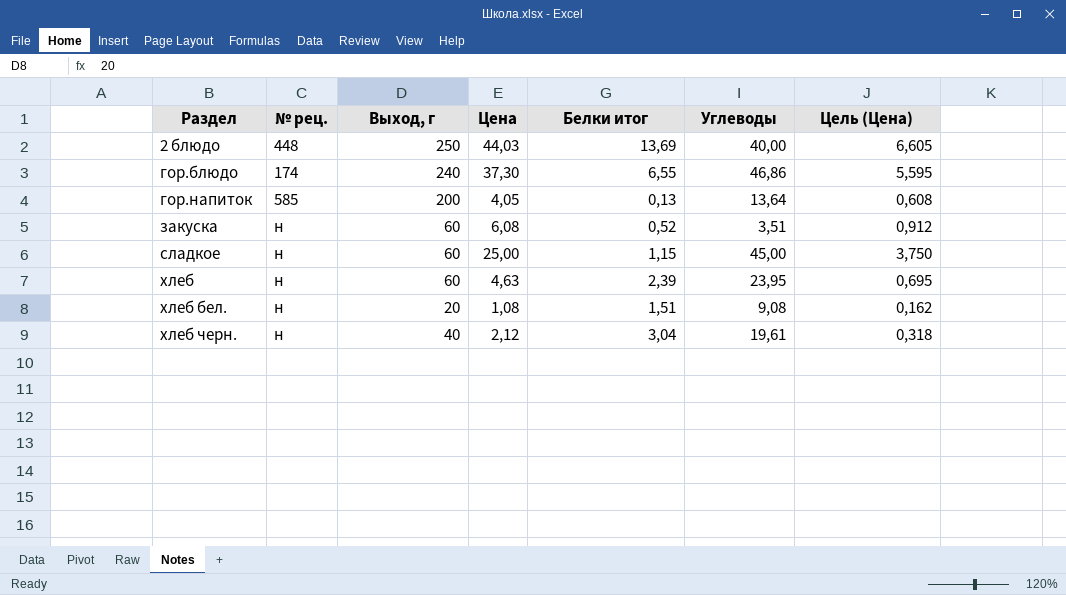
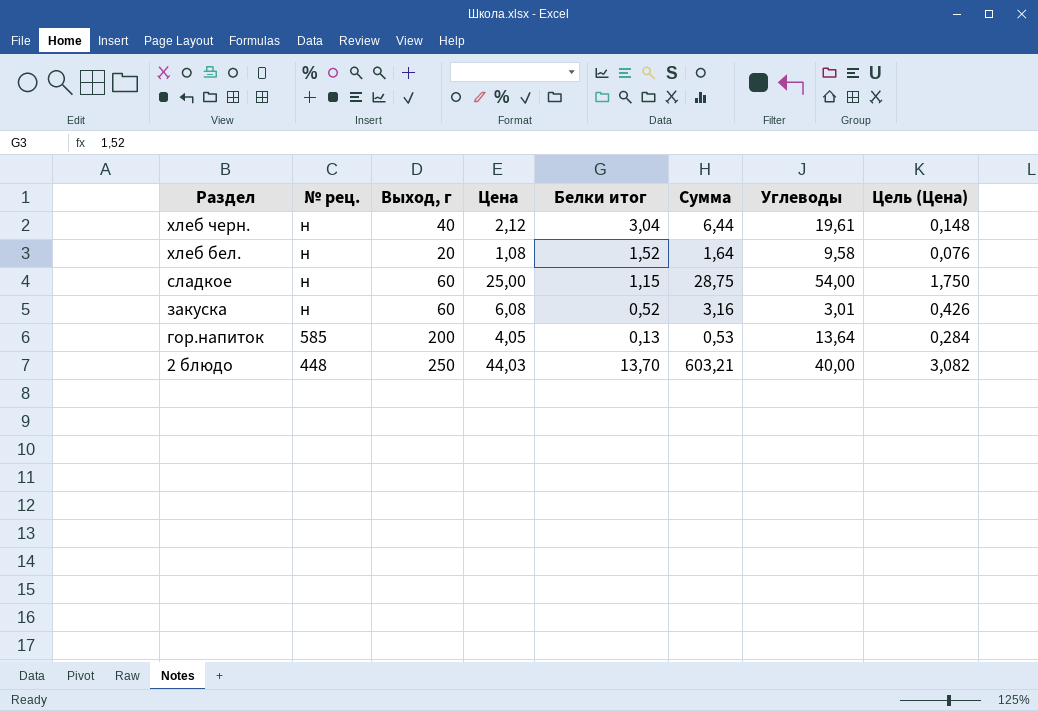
row order: Раздел ascending -> Раздел descending
column Сумма | formula: none -> [Цена] * [Белки итог]
column Цель (Цена) | formula: [Цена] * 0,15 -> [Цена] * 0,07
row гор.блюдо: 174 | 240 | 37,30 | 6,55 | 46,86 | 5,595 -> none
row хлеб: н | 60 | 4,63 | 2,39 | 23,95 | 0,695 -> none
хлеб бел. | Белки итог: 1,51 -> 1,52
хлеб бел. | Углеводы: 9,08 -> 9,58
сладкое | Углеводы: 45,00 -> 54,00
закуска | Углеводы: 3,51 -> 3,01
2 блюдо | Белки итог: 13,69 -> 13,70

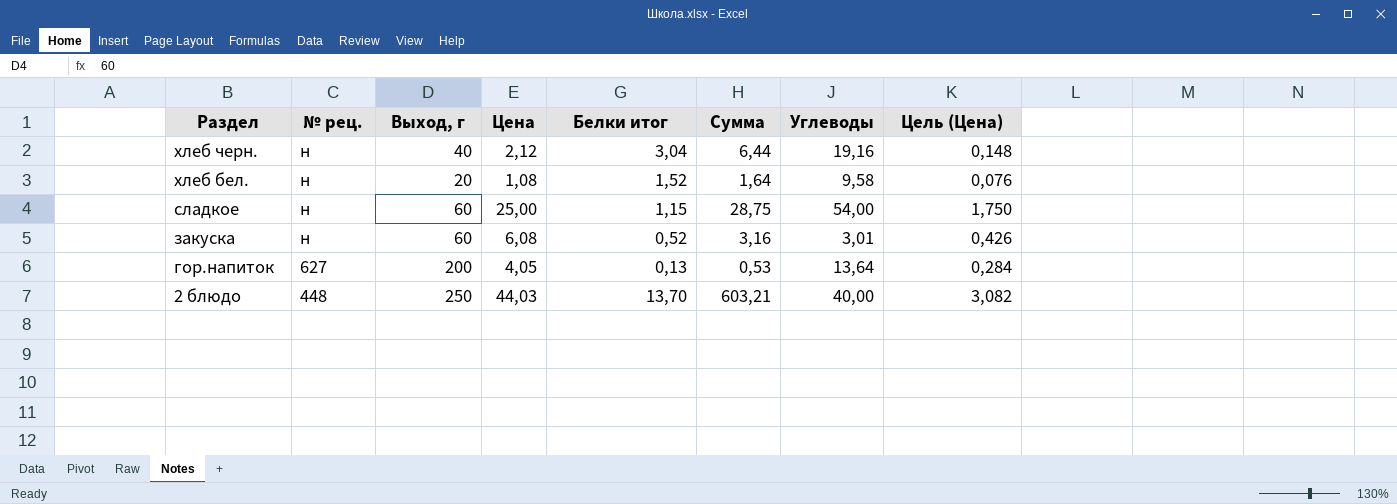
хлеб черн. | Углеводы: 19,61 -> 19,16
гор.напиток | № рец.: 585 -> 627

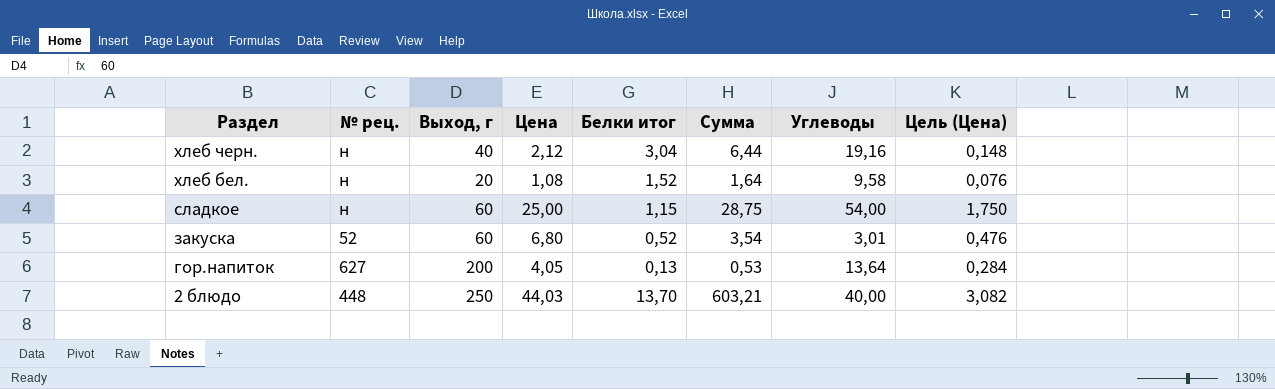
закуска | № рец.: н -> 52
закуска | Цена: 6,08 -> 6,80
закуска | Сумма: 3,16 -> 3,54
закуска | Цель (Цена): 0,426 -> 0,476

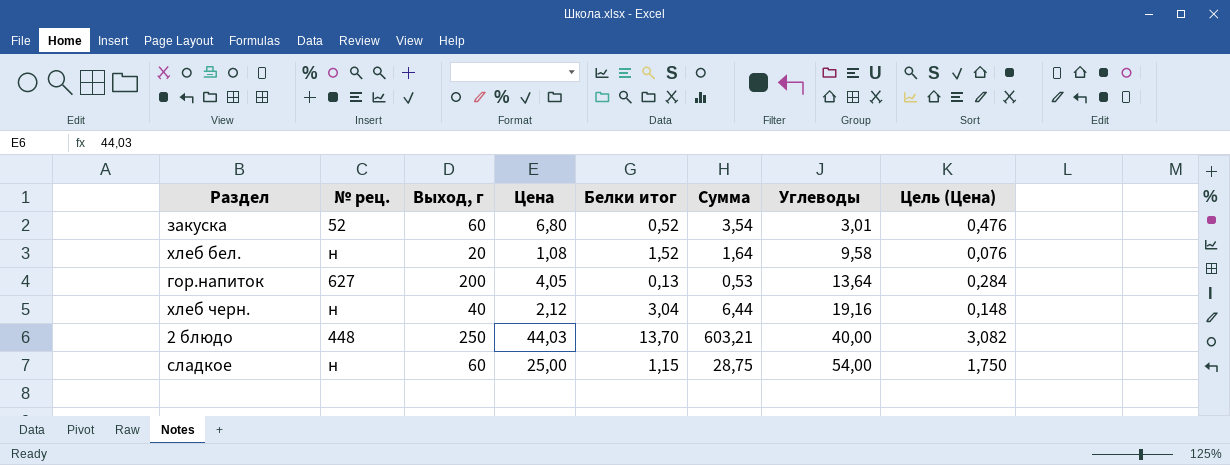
row order: Раздел descending -> Углеводы ascending

